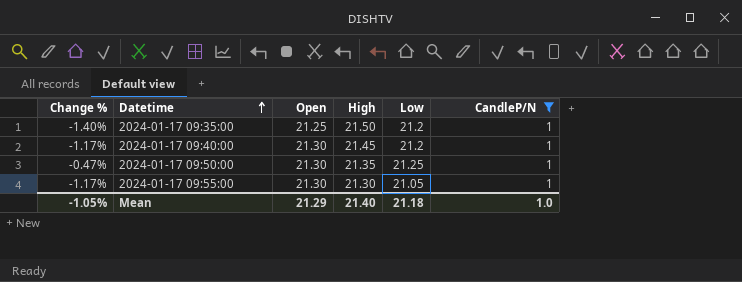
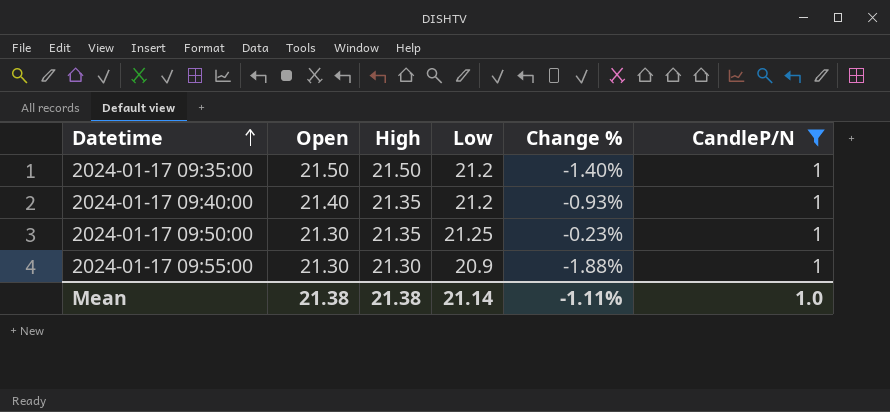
column Change % | formula: ([Low] - [High]) / [High] -> ([Low] - [Open]) / [Open]
column Change % | position: 1 -> 5
2024-01-17 09:35:00 | Open: 21.25 -> 21.50
2024-01-17 09:40:00 | Open: 21.30 -> 21.40
2024-01-17 09:40:00 | High: 21.45 -> 21.35
2024-01-17 09:55:00 | Low: 21.05 -> 20.9
Mean | Open: 21.29 -> 21.38
Mean | High: 21.40 -> 21.38
Mean | Low: 21.18 -> 21.14
Mean | Change %: -1.05% -> -1.11%

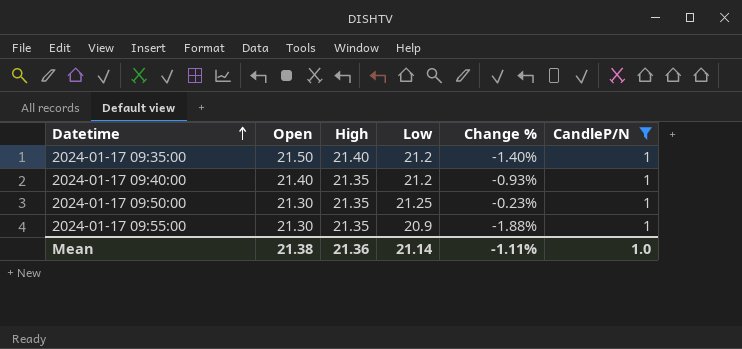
2024-01-17 09:35:00 | High: 21.50 -> 21.40
2024-01-17 09:55:00 | High: 21.30 -> 21.35
Mean | High: 21.38 -> 21.36

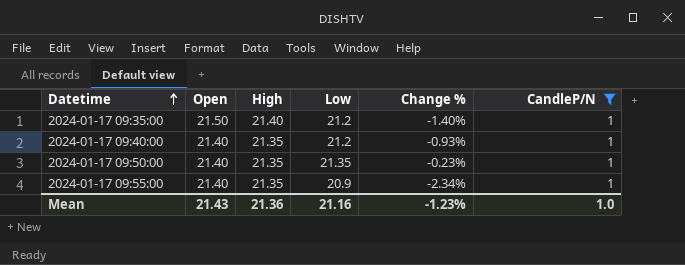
2024-01-17 09:50:00 | Open: 21.30 -> 21.40
2024-01-17 09:50:00 | Low: 21.25 -> 21.35
2024-01-17 09:55:00 | Open: 21.30 -> 21.40
2024-01-17 09:55:00 | Change %: -1.88% -> -2.34%
Mean | Open: 21.38 -> 21.43
Mean | Low: 21.14 -> 21.16
Mean | Change %: -1.11% -> -1.23%

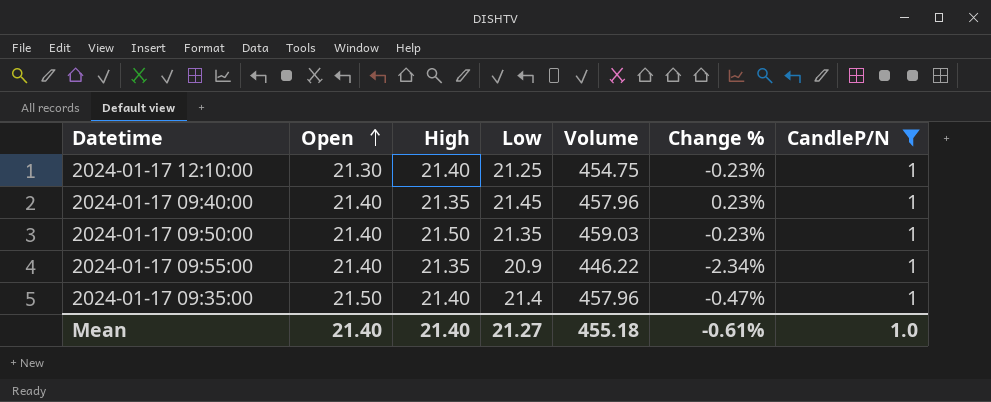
row order: Datetime ascending -> Open ascending
column Volume | formula: none -> [High] * [Low]
row 2024-01-17 12:10:00: none -> 21.30 | 21.40 | 21.25 | 454.75 | -0.23% | 1
2024-01-17 09:40:00 | Low: 21.2 -> 21.45
2024-01-17 09:40:00 | Change %: -0.93% -> 0.23%
2024-01-17 09:50:00 | High: 21.35 -> 21.50
2024-01-17 09:35:00 | Low: 21.2 -> 21.4
2024-01-17 09:35:00 | Change %: -1.40% -> -0.47%
Mean | Open: 21.43 -> 21.40
Mean | High: 21.36 -> 21.40
Mean | Low: 21.16 -> 21.27
Mean | Change %: -1.23% -> -0.61%

